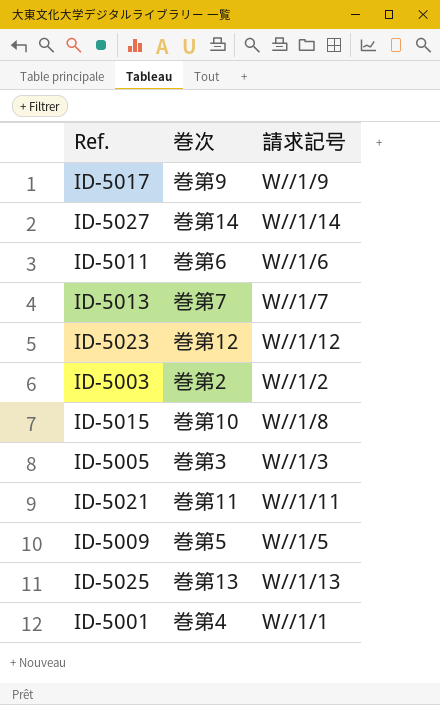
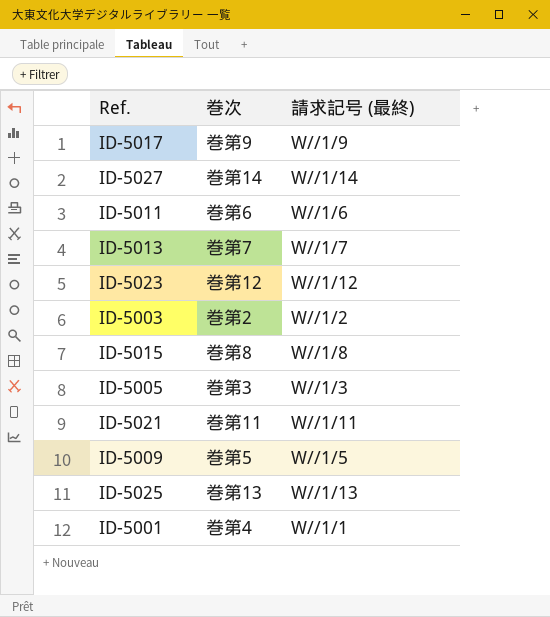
column name: 請求記号 -> 請求記号 (最終)
ID-5015 | 巻次: 巻第10 -> 巻第8

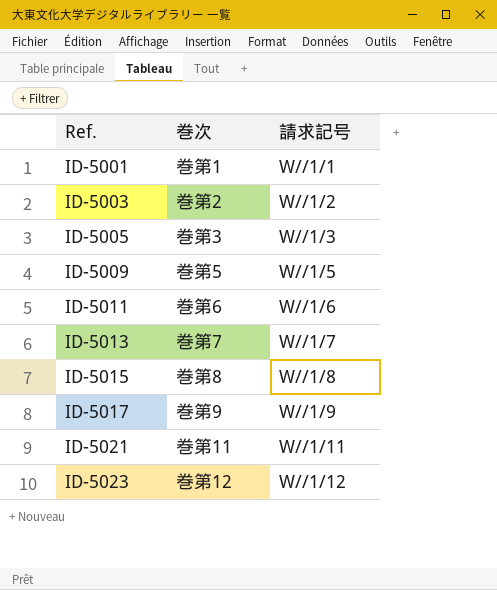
row order: none -> Ref. ascending
column name: 請求記号 (最終) -> 請求記号
row ID-5027: 巻第14 | W//1/14 -> none
row ID-5025: 巻第13 | W//1/13 -> none
ID-5001 | 巻次: 巻第4 -> 巻第1

